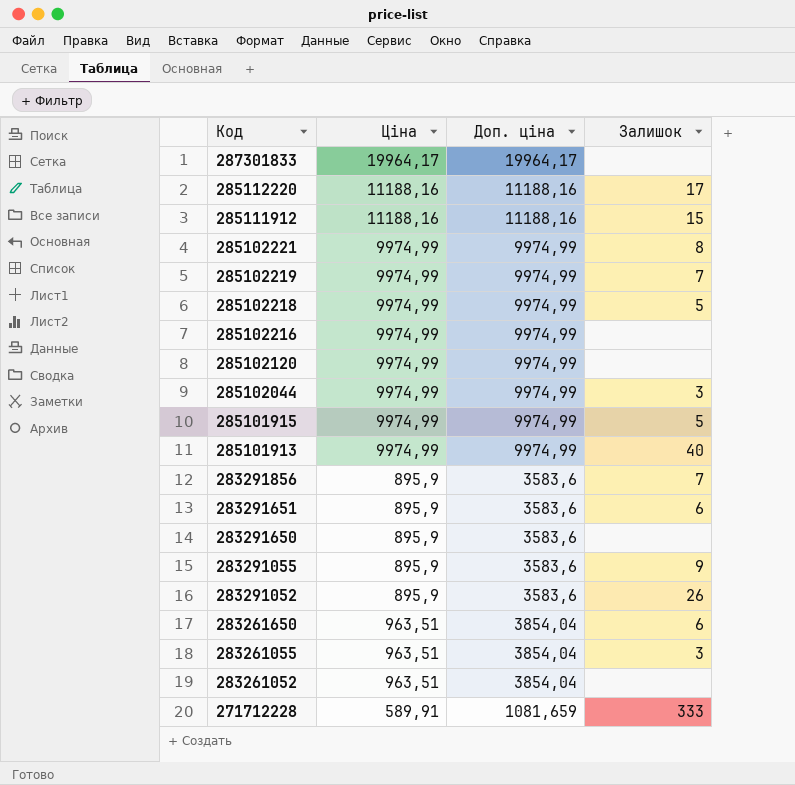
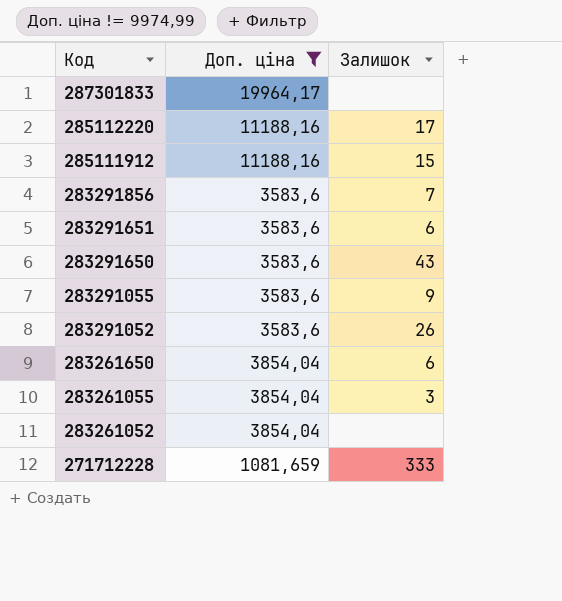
filter: none -> Доп. ціна != 9974,99
column Ціна | position: 2 -> none
283291650 | Залишок: none -> 43

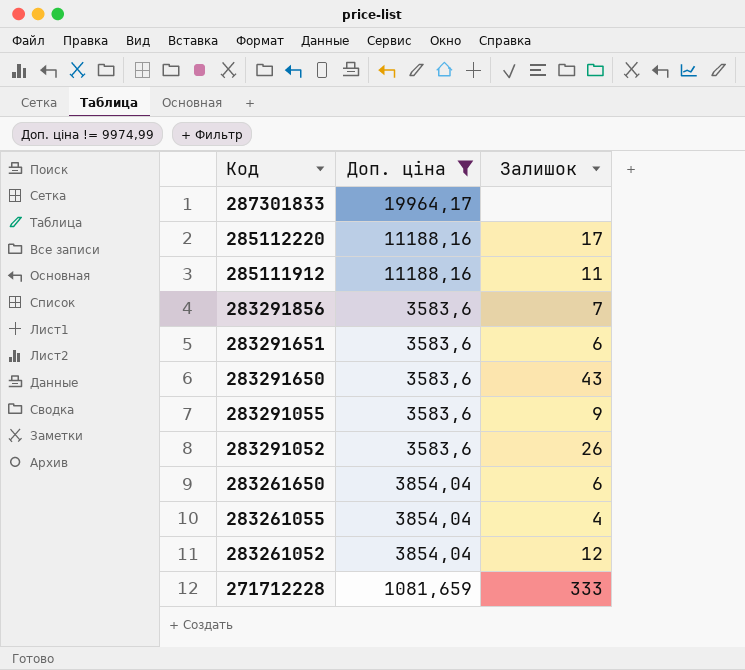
285111912 | Залишок: 15 -> 11
283261055 | Залишок: 3 -> 4
283261052 | Залишок: none -> 12

